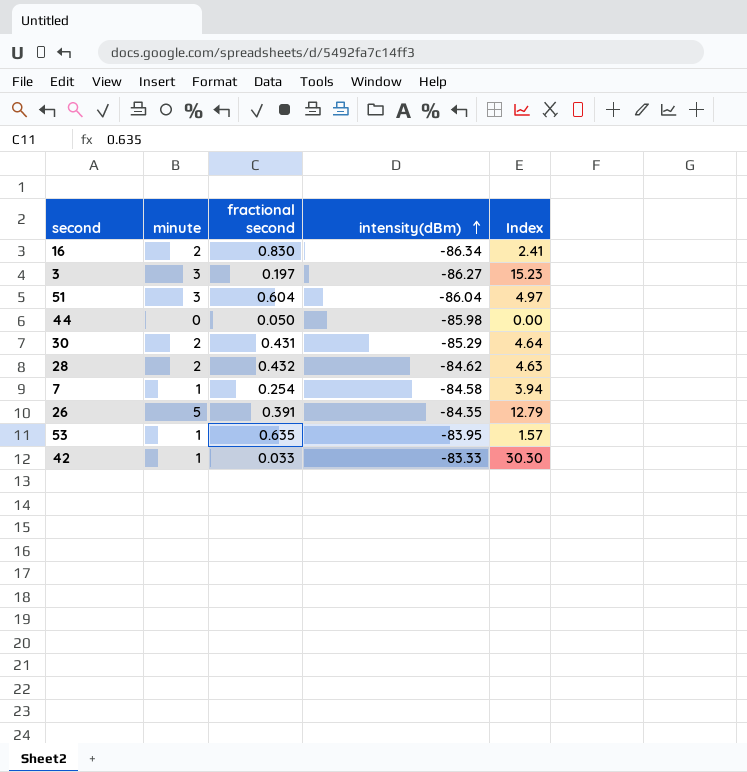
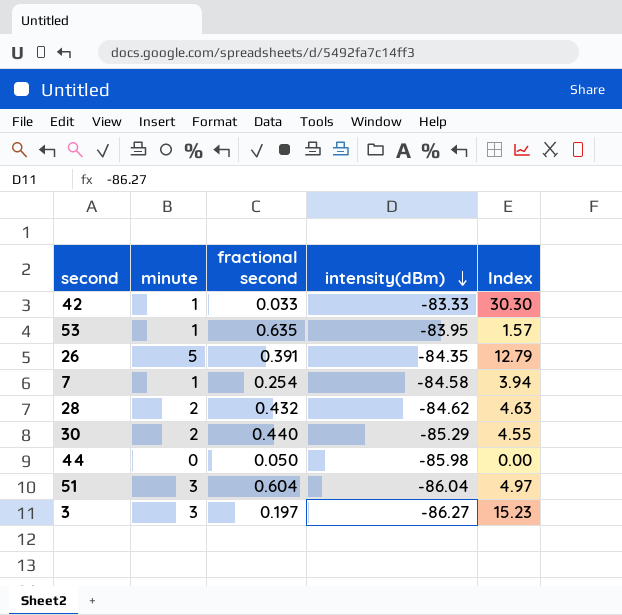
row order: intensity(dBm) ascending -> intensity(dBm) descending
row 16: 2 | 0.830 | -86.34 | 2.41 -> none
30 | fractional second: 0.431 -> 0.440
30 | Index: 4.64 -> 4.55

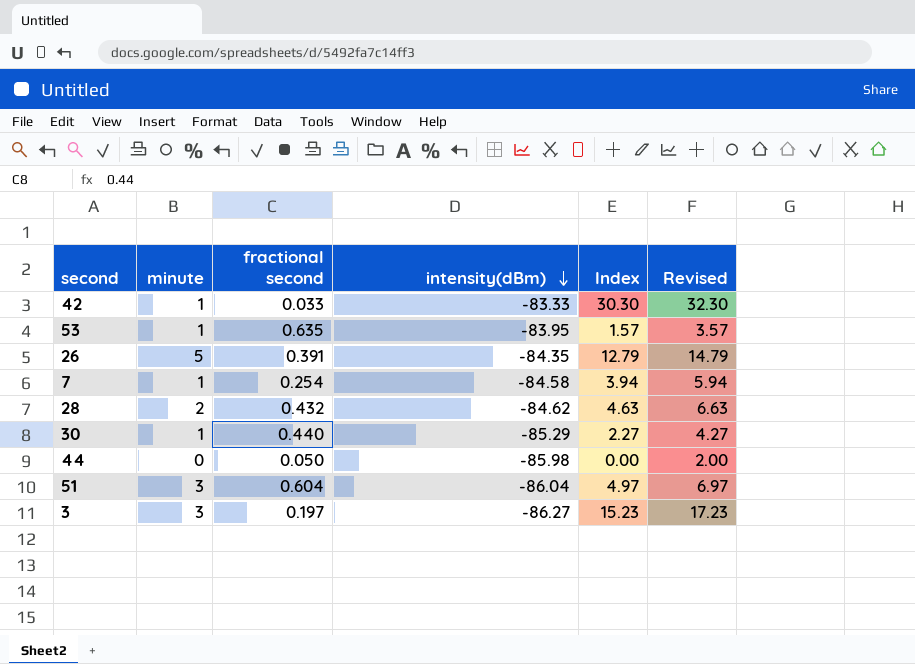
column Revised | formula: none -> [Index] + 2
30 | minute: 2 -> 1
30 | Index: 4.55 -> 2.27

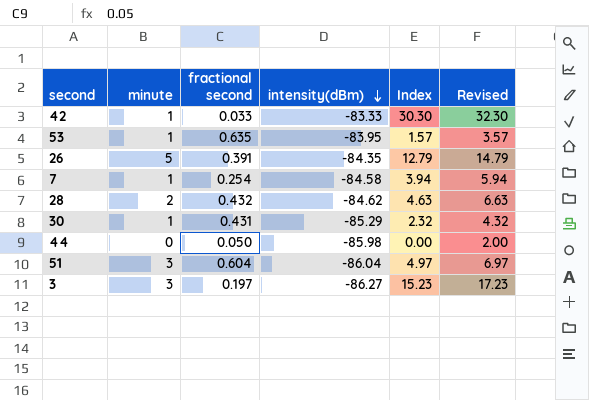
30 | fractional second: 0.440 -> 0.431
30 | Index: 2.27 -> 2.32
30 | Revised: 4.27 -> 4.32

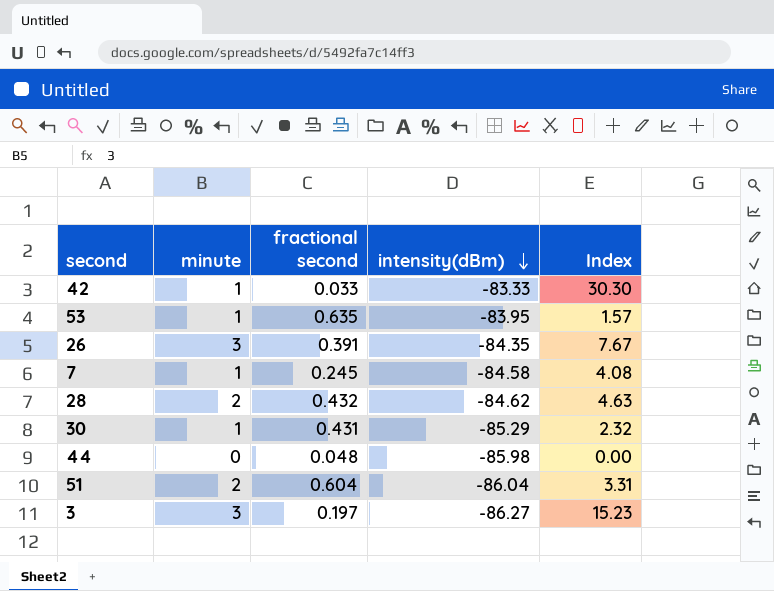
column Revised | formula: [Index] + 2 -> none
26 | minute: 5 -> 3
26 | Index: 12.79 -> 7.67
7 | fractional second: 0.254 -> 0.245
7 | Index: 3.94 -> 4.08
44 | fractional second: 0.050 -> 0.048
51 | minute: 3 -> 2
51 | Index: 4.97 -> 3.31

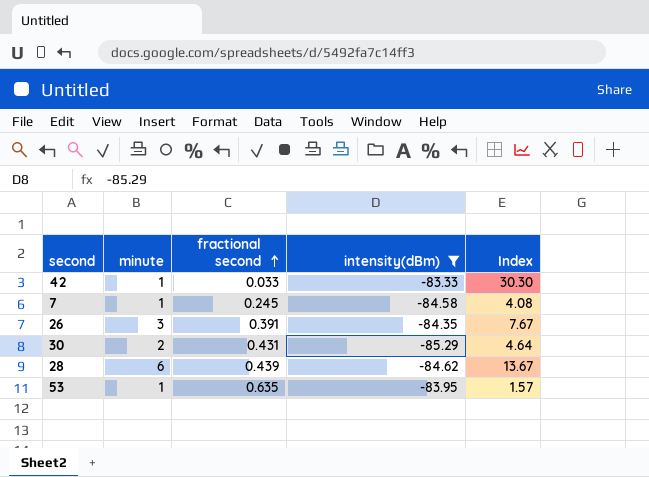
filter: none -> intensity(dBm) >= -85.29
row order: intensity(dBm) descending -> fractional second ascending
30 | minute: 1 -> 2
30 | Index: 2.32 -> 4.64
28 | minute: 2 -> 6
28 | fractional second: 0.432 -> 0.439
28 | Index: 4.63 -> 13.67

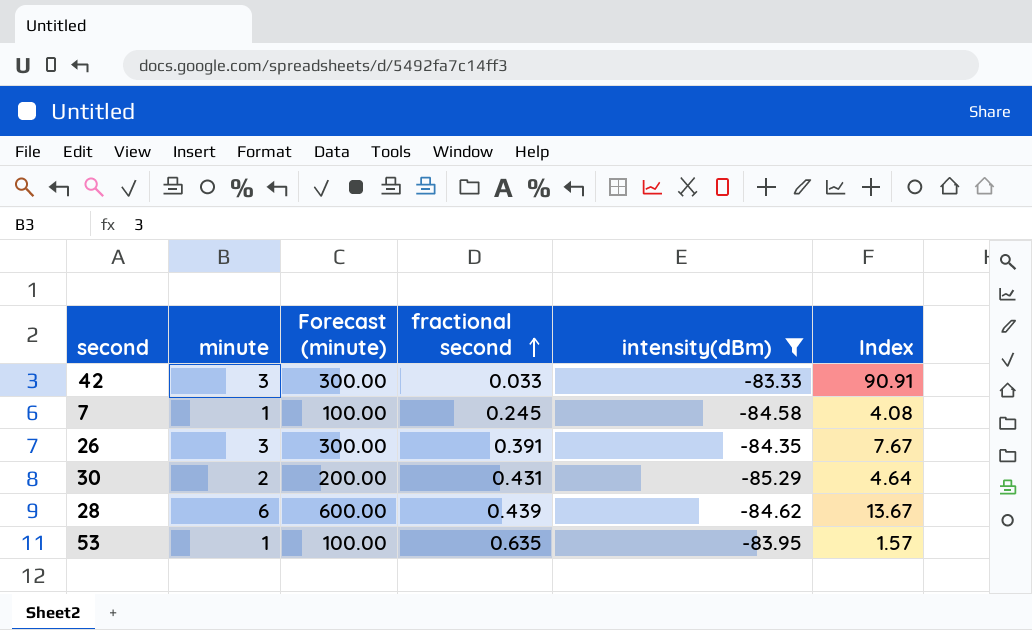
column Forecast (minute) | formula: none -> [minute] * 100
42 | minute: 1 -> 3
42 | Index: 30.30 -> 90.91

